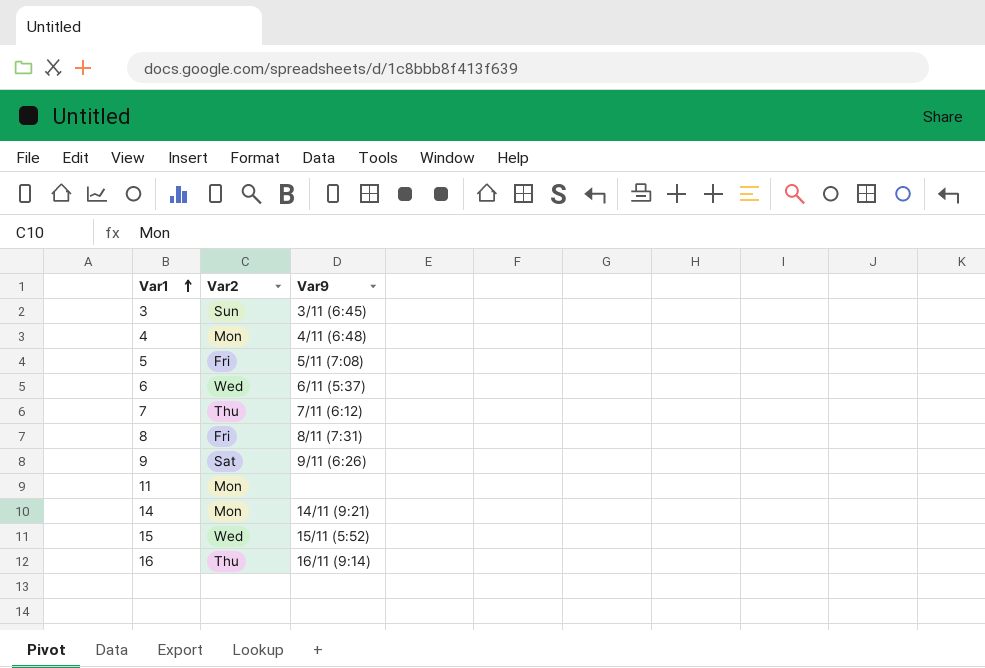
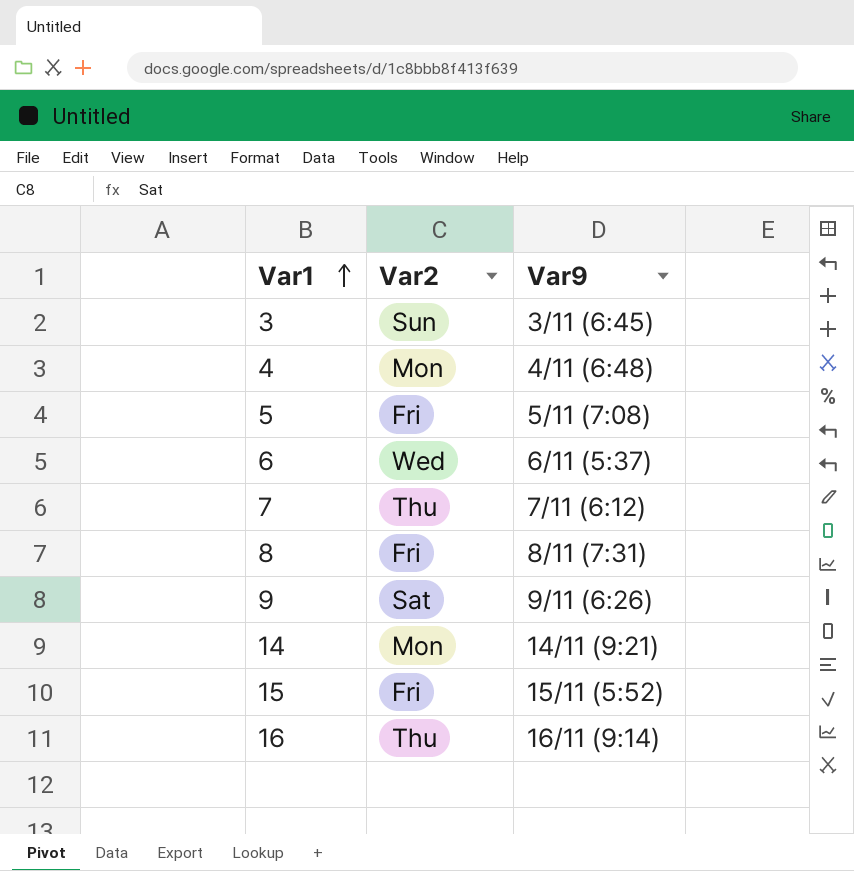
row 11: Mon | none -> none
15 | Var2: Wed -> Fri

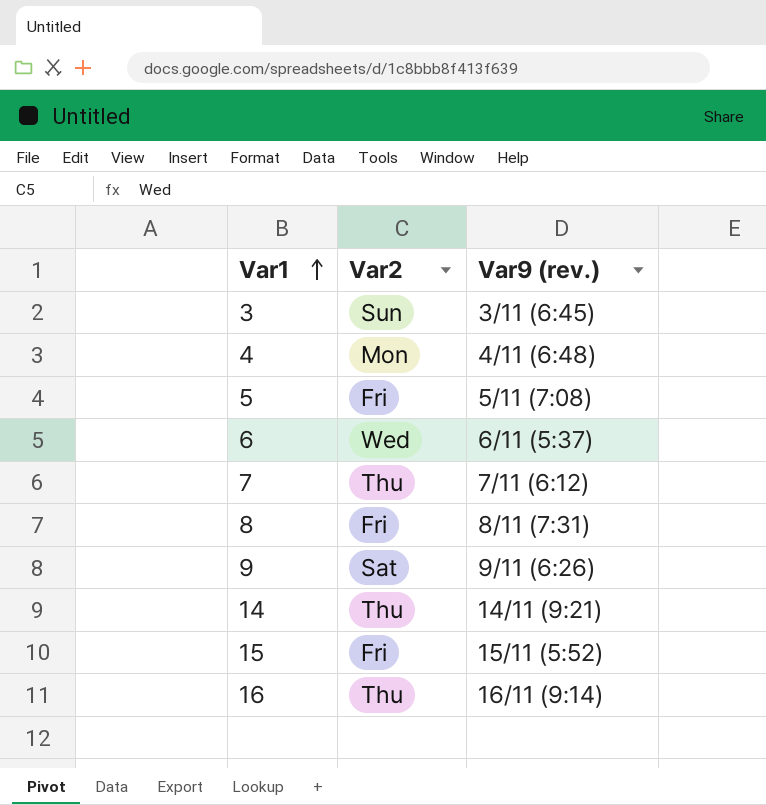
column name: Var9 -> Var9 (rev.)
14 | Var2: Mon -> Thu

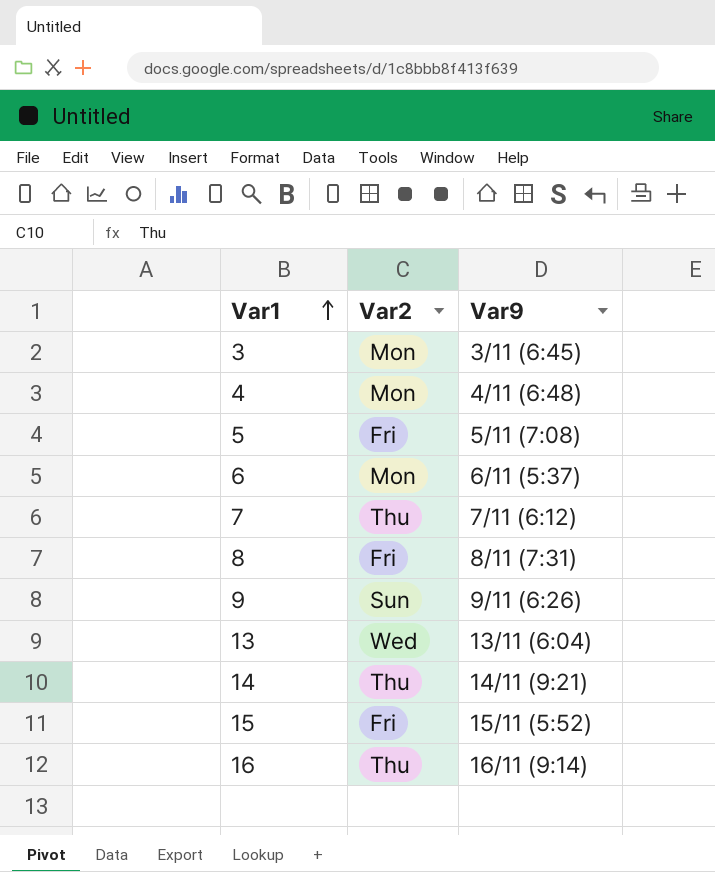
column name: Var9 (rev.) -> Var9
3 | Var2: Sun -> Mon
6 | Var2: Wed -> Mon
9 | Var2: Sat -> Sun
row 13: none -> Wed | 13/11 (6:04)

